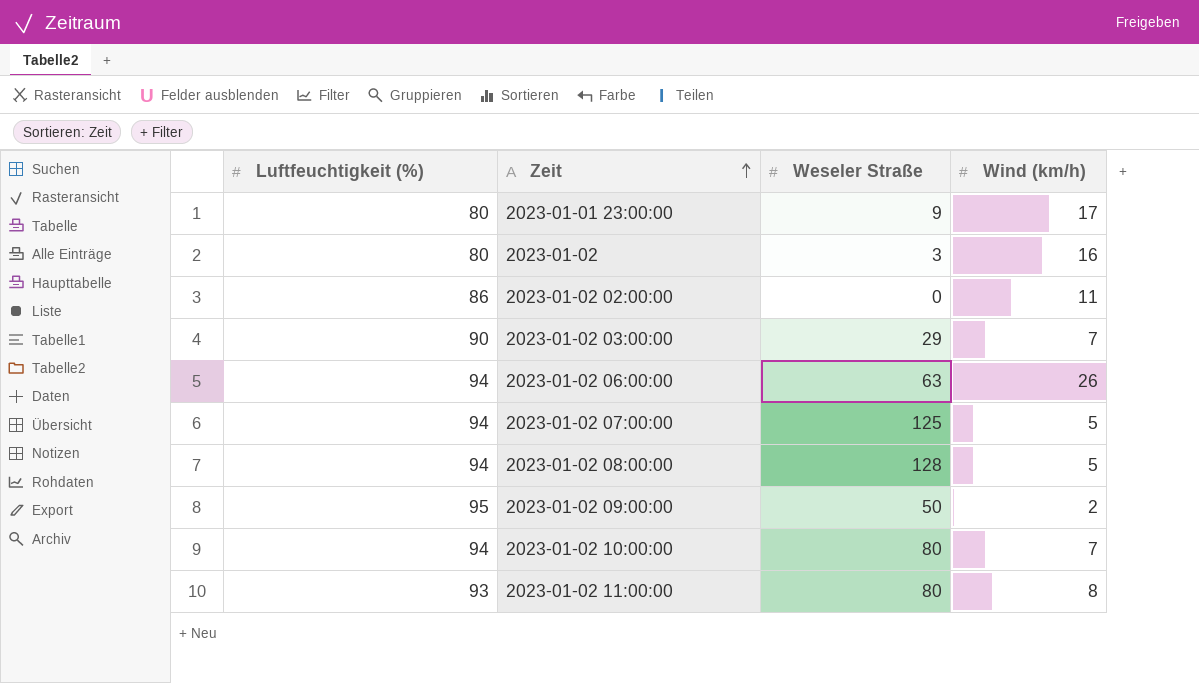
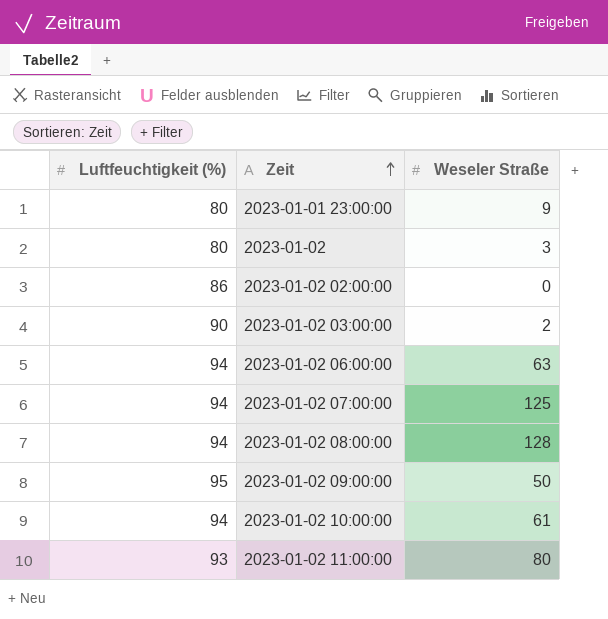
column Wind (km/h) | position: 4 -> none
2023-01-02 03:00:00 | Weseler Straße: 29 -> 2
2023-01-02 10:00:00 | Weseler Straße: 80 -> 61

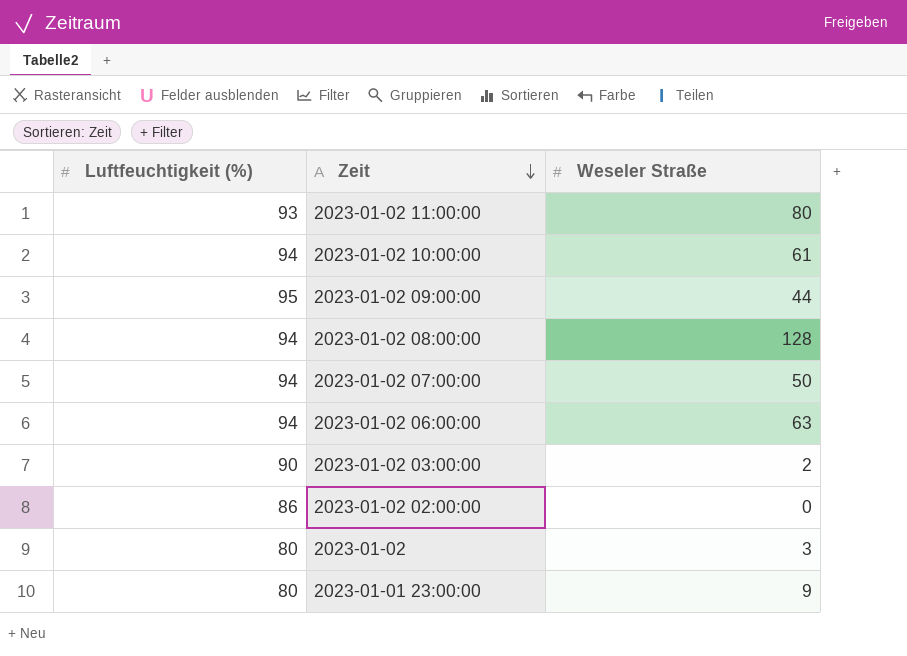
row order: Zeit ascending -> Zeit descending
2023-01-02 09:00:00 | Weseler Straße: 50 -> 44
2023-01-02 07:00:00 | Weseler Straße: 125 -> 50

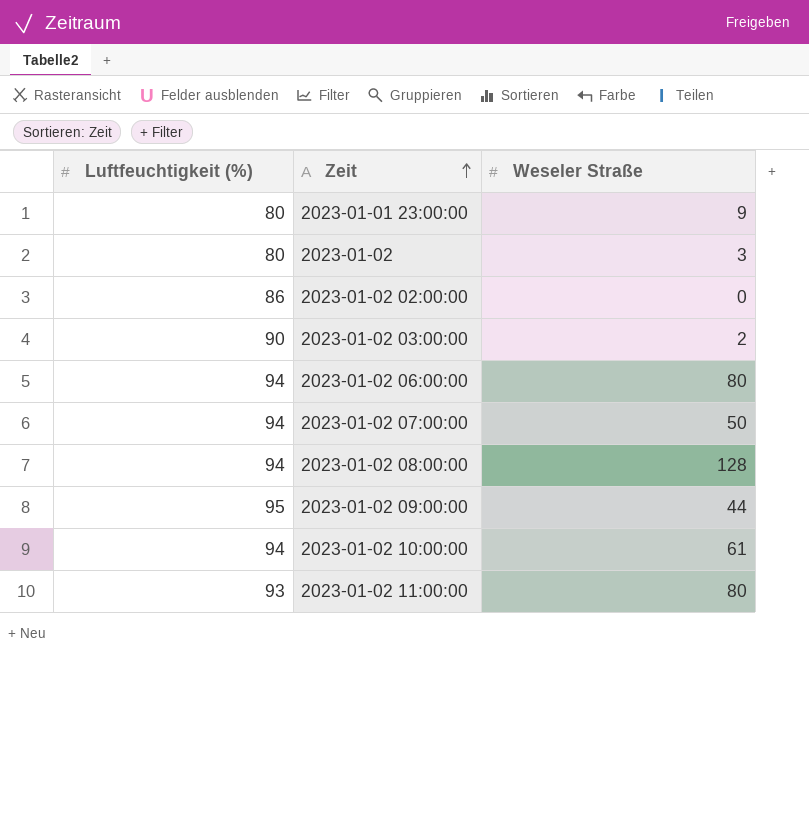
row order: Zeit descending -> Zeit ascending
2023-01-02 06:00:00 | Weseler Straße: 63 -> 80

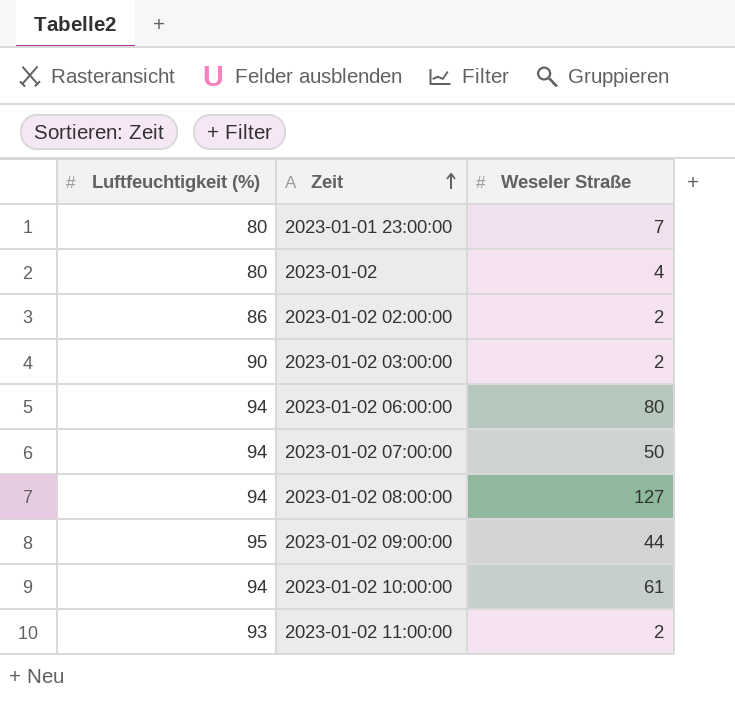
2023-01-01 23:00:00 | Weseler Straße: 9 -> 7
2023-01-02 | Weseler Straße: 3 -> 4
2023-01-02 02:00:00 | Weseler Straße: 0 -> 2
2023-01-02 08:00:00 | Weseler Straße: 128 -> 127
2023-01-02 11:00:00 | Weseler Straße: 80 -> 2

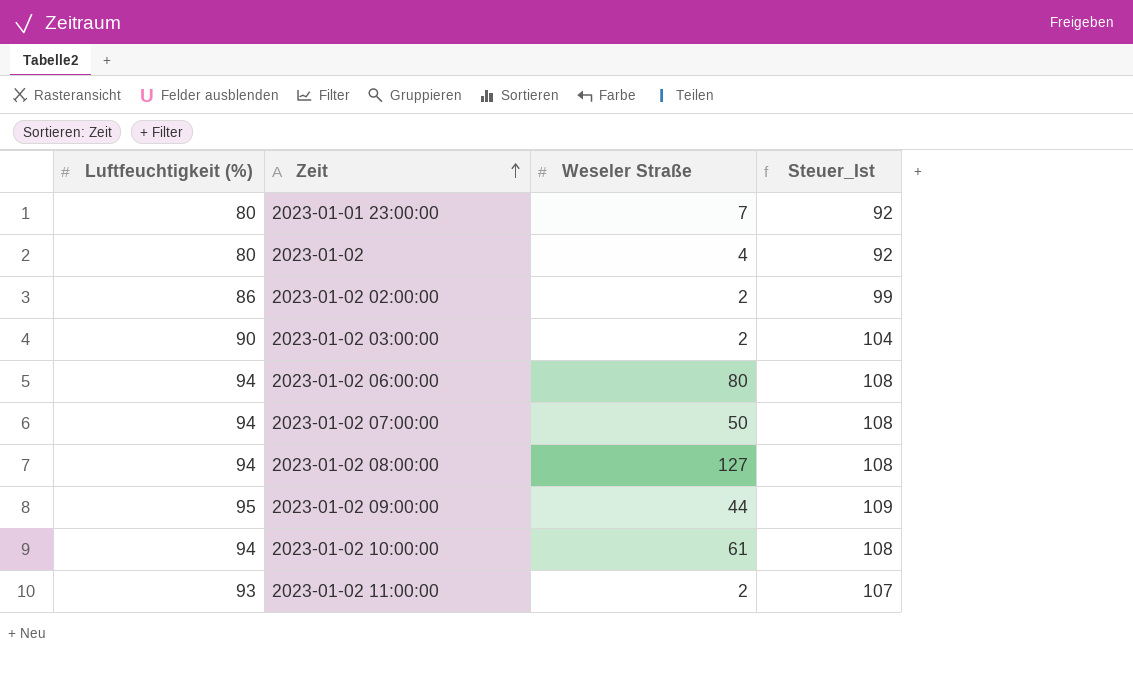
column Steuer_Ist | formula: none -> [Luftfeuchtigkeit (%)] * 1,15

